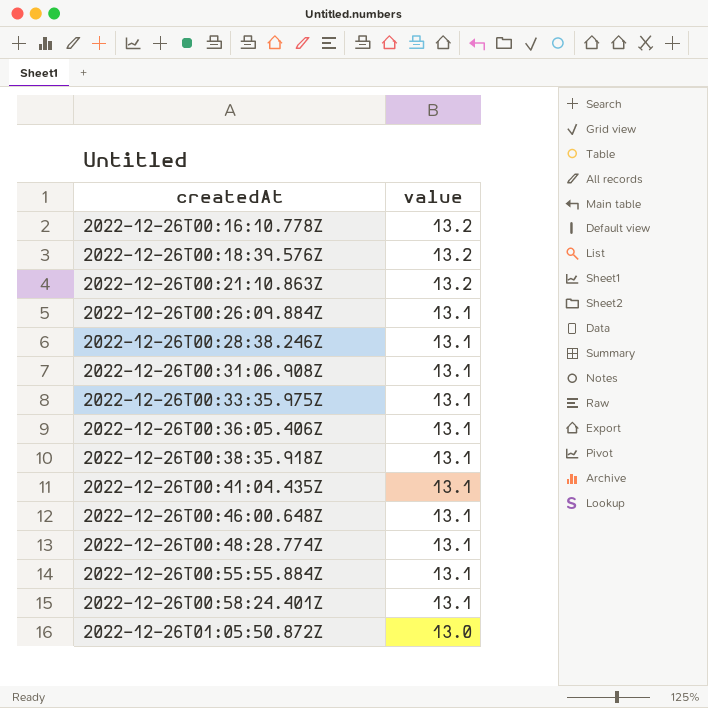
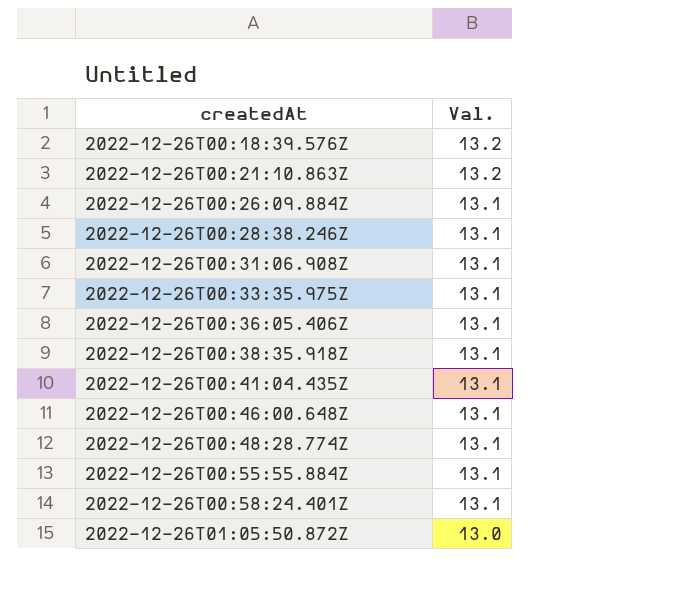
column name: value -> Val.
row 2022-12-26T00:16:10.778Z: 13.2 -> none

